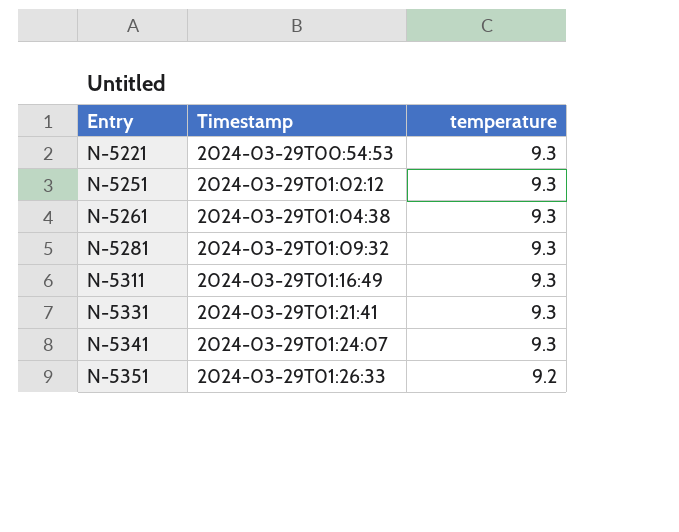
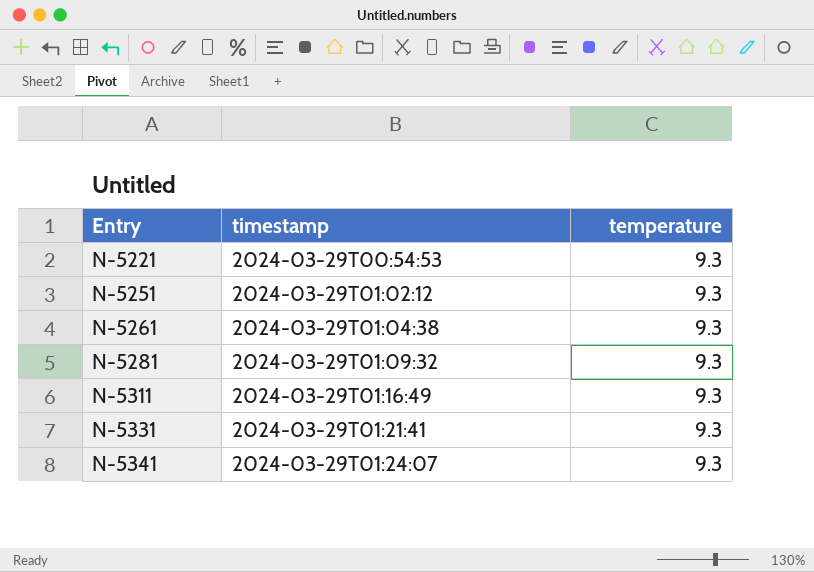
column name: Timestamp -> timestamp
row N-5351: 2024-03-29T01:26:33 | 9.2 -> none

